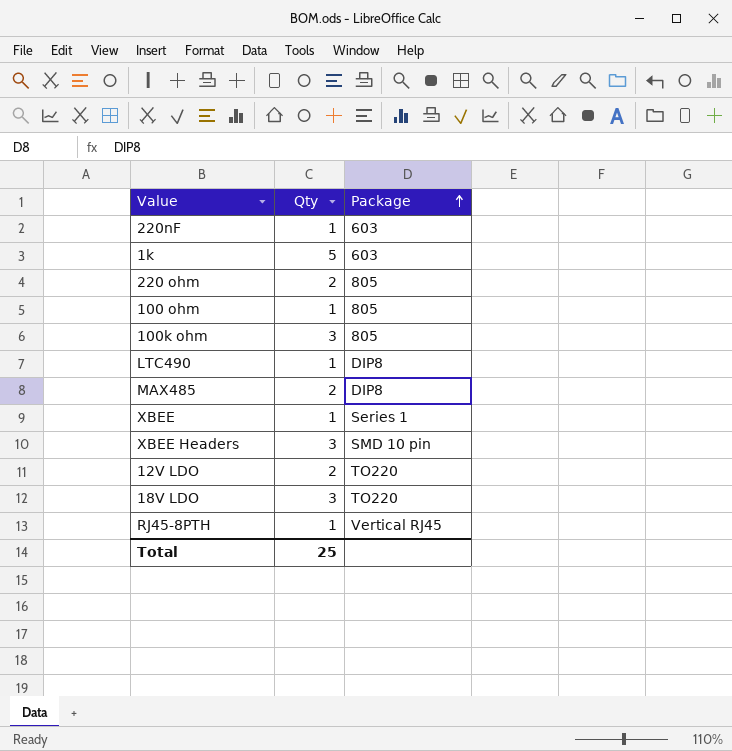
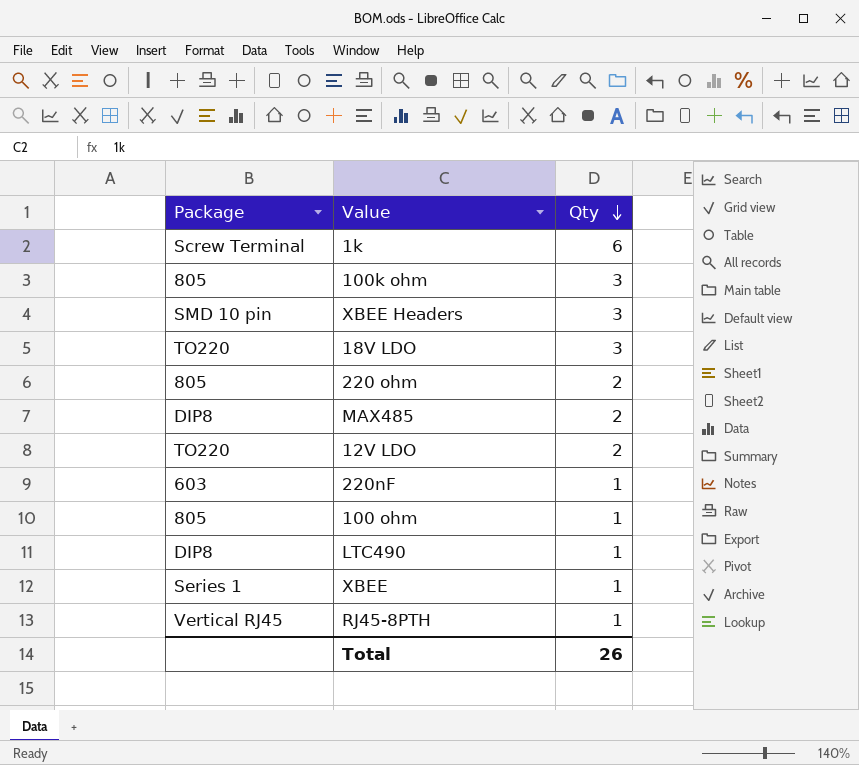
row order: Package ascending -> Qty descending
column Package | position: 3 -> 1
1k | Package: 603 -> Screw Terminal
1k | Qty: 5 -> 6
Total | Qty: 25 -> 26

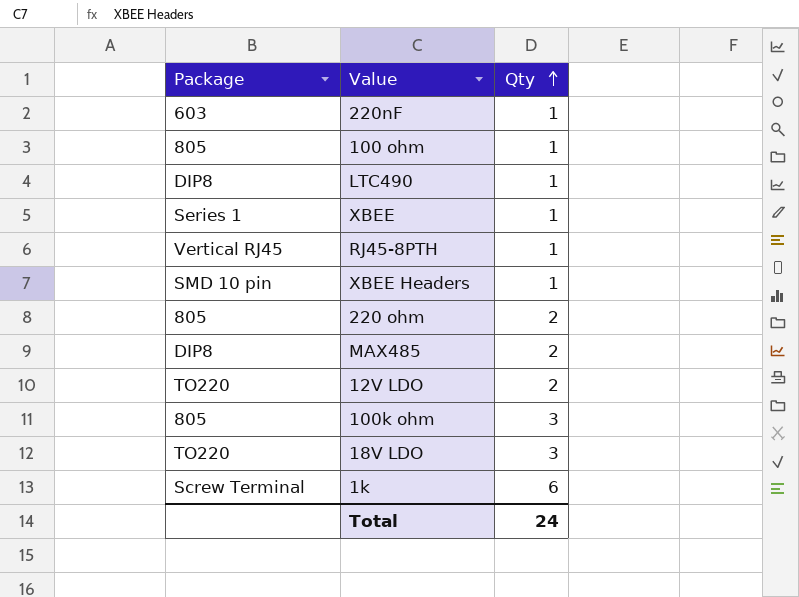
row order: Qty descending -> Qty ascending
XBEE Headers | Qty: 3 -> 1
Total | Qty: 26 -> 24

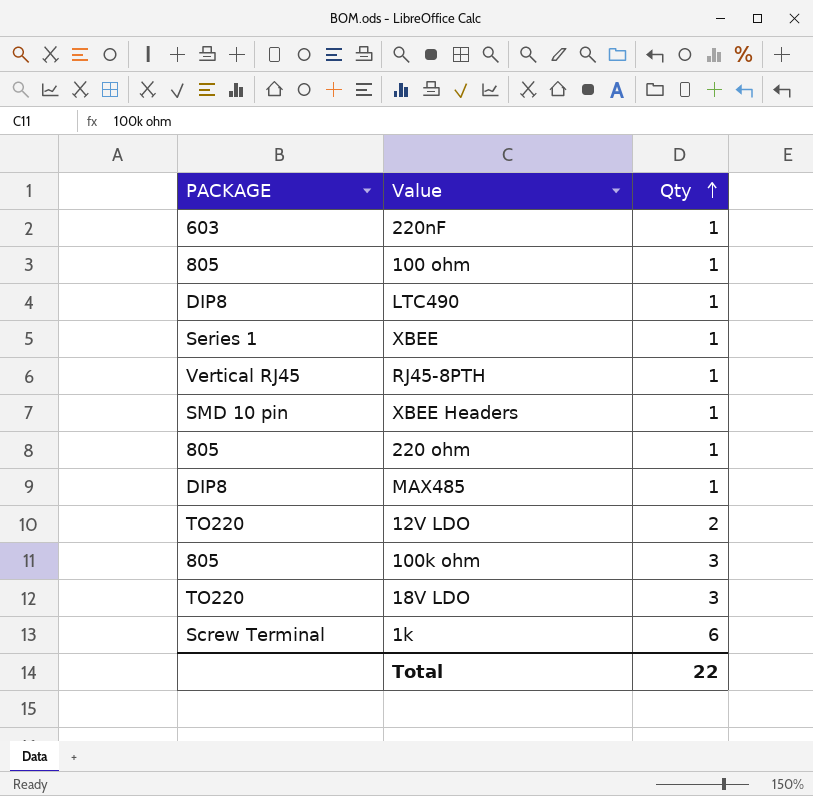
column name: Package -> PACKAGE
220 ohm | Qty: 2 -> 1
MAX485 | Qty: 2 -> 1
Total | Qty: 24 -> 22

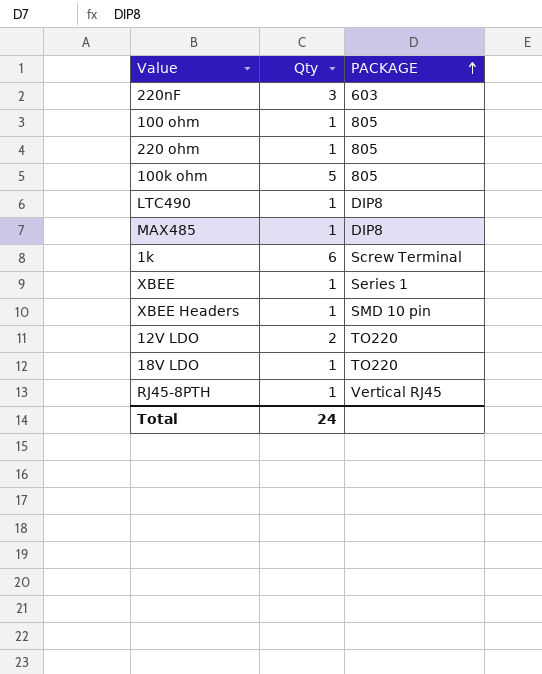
row order: Qty ascending -> PACKAGE ascending
column PACKAGE | position: 1 -> 3
220nF | Qty: 1 -> 3
100k ohm | Qty: 3 -> 5
18V LDO | Qty: 3 -> 1
Total | Qty: 22 -> 24

